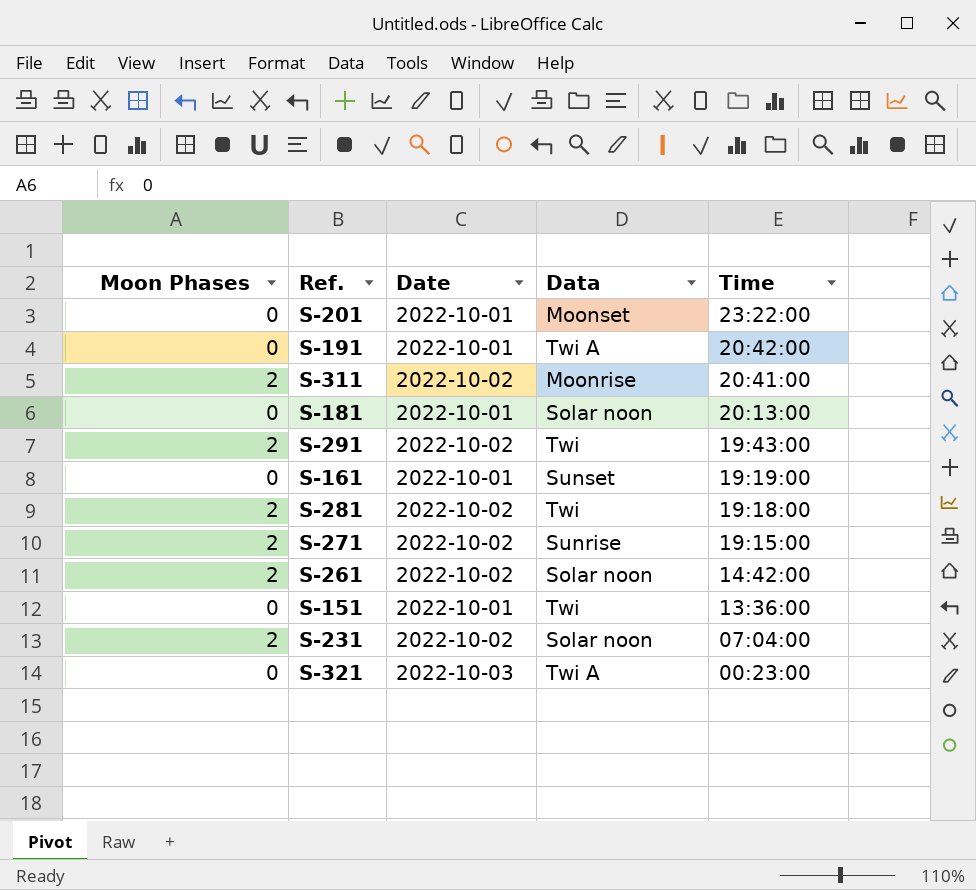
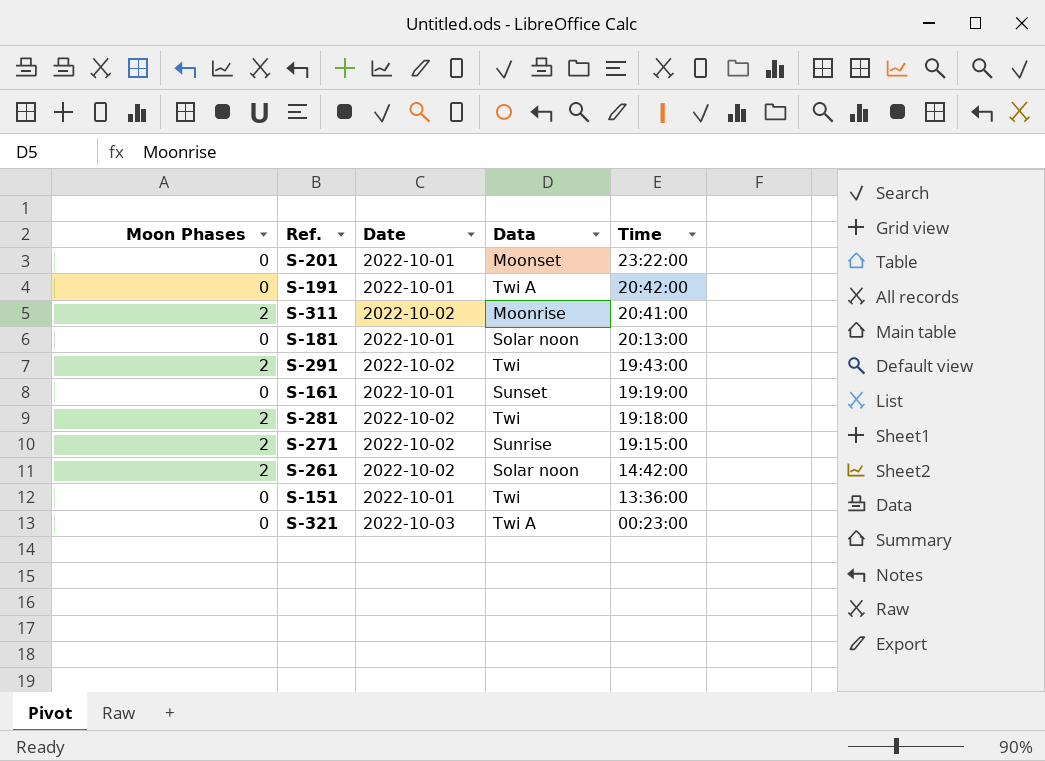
row S-231: 2 | 2022-10-02 | Solar noon | 07:04:00 -> none

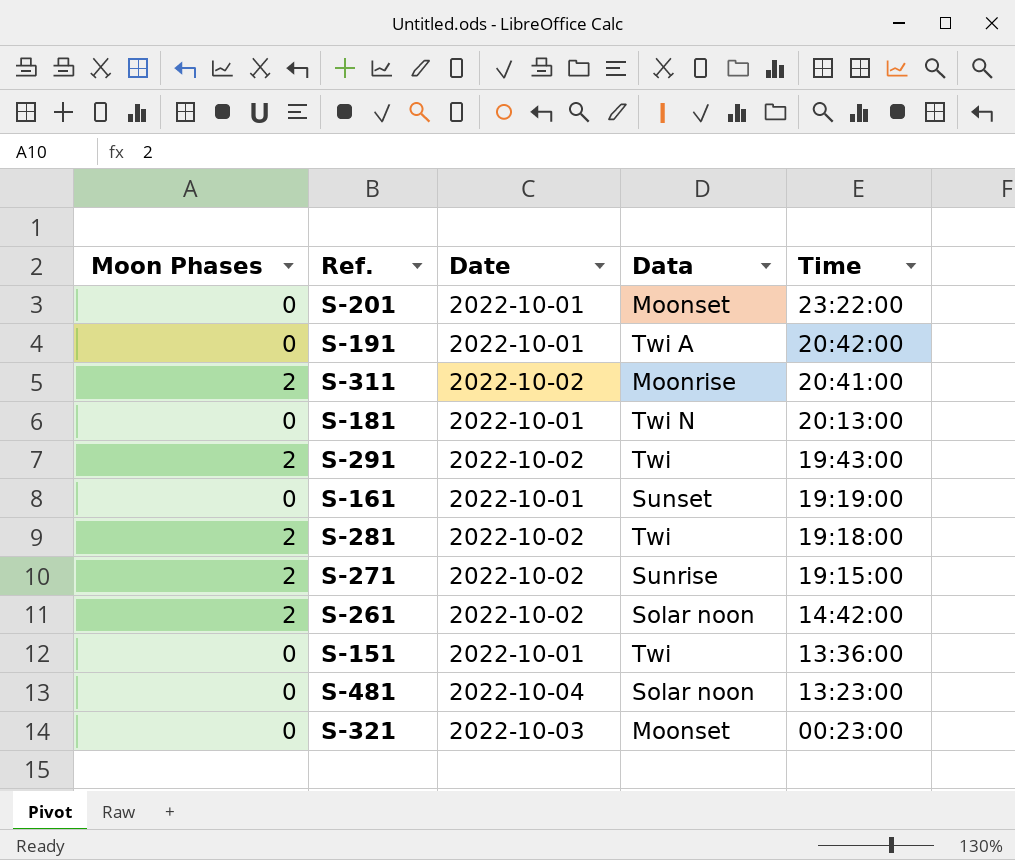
S-181 | Data: Solar noon -> Twi N
row S-481: none -> 0 | 2022-10-04 | Solar noon | 13:23:00
S-321 | Data: Twi A -> Moonset

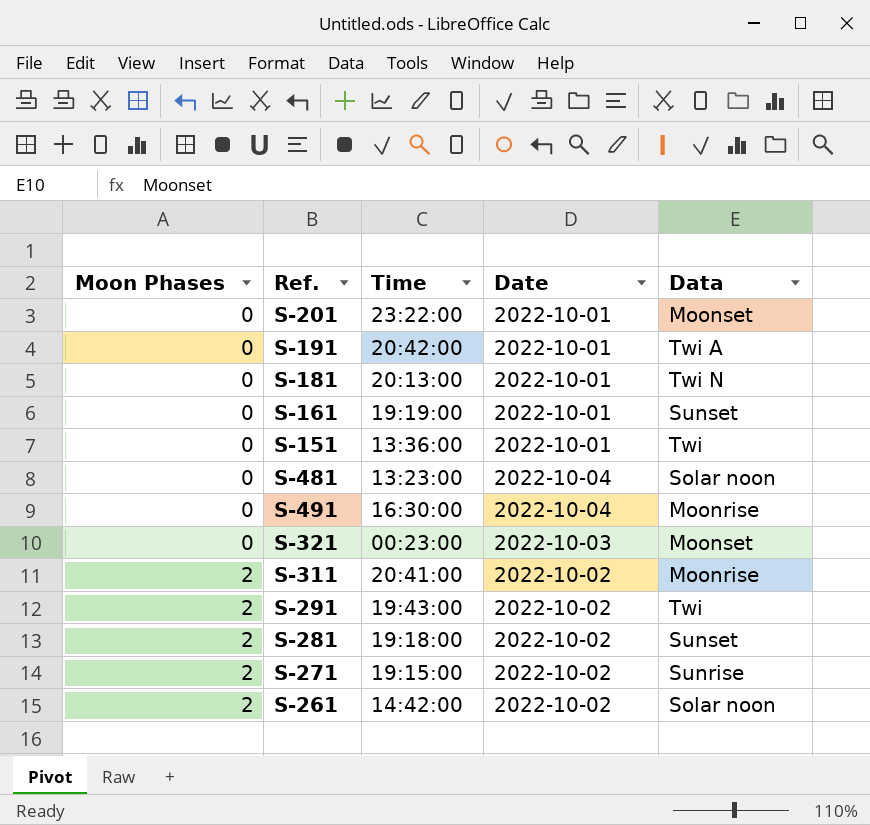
row order: Time descending -> Moon Phases ascending
column Time | position: 5 -> 3
row S-491: none -> 0 | 16:30:00 | 2022-10-04 | Moonrise
S-281 | Data: Twi -> Sunset

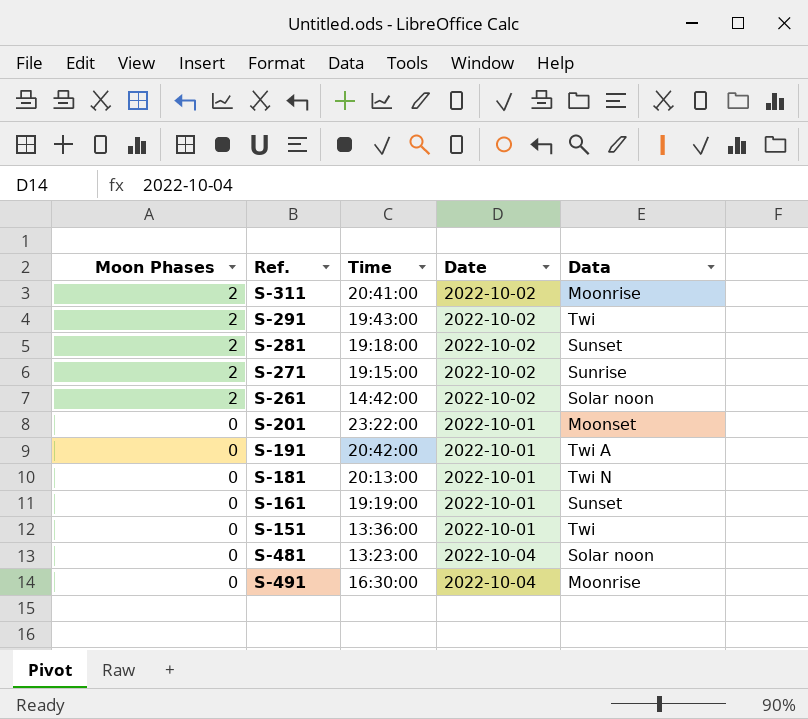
row order: Moon Phases ascending -> Moon Phases descending
row S-321: 0 | 00:23:00 | 2022-10-03 | Moonset -> none

